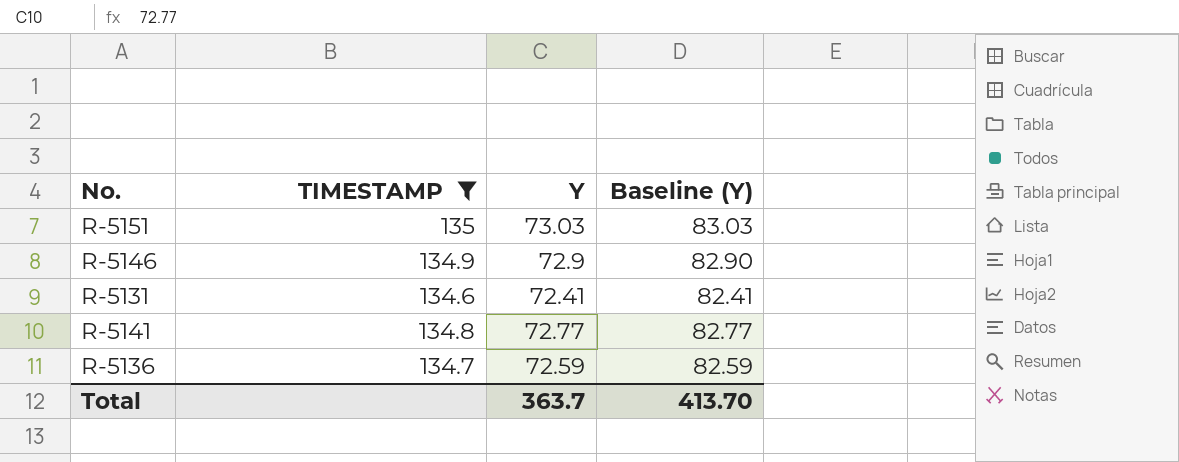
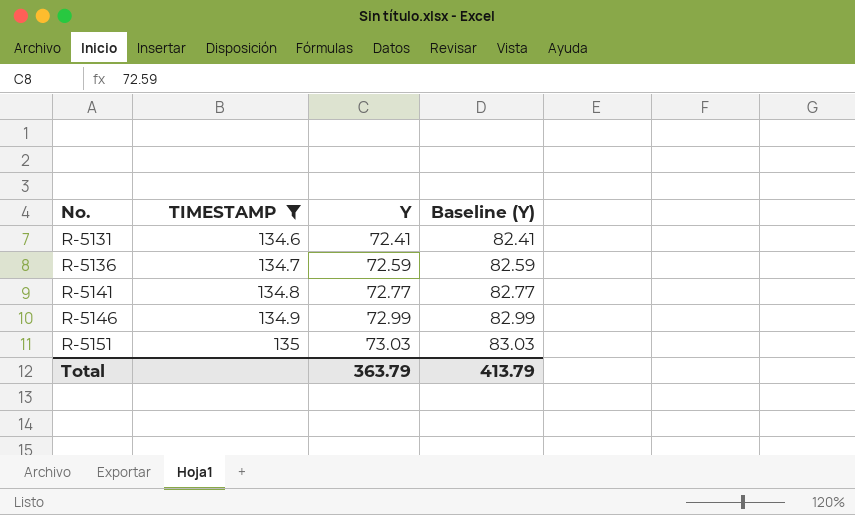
row order: none -> No. ascending
R-5146 | Y: 72.9 -> 72.99
R-5146 | Baseline (Y): 82.90 -> 82.99
Total | Y: 363.7 -> 363.79
Total | Baseline (Y): 413.70 -> 413.79

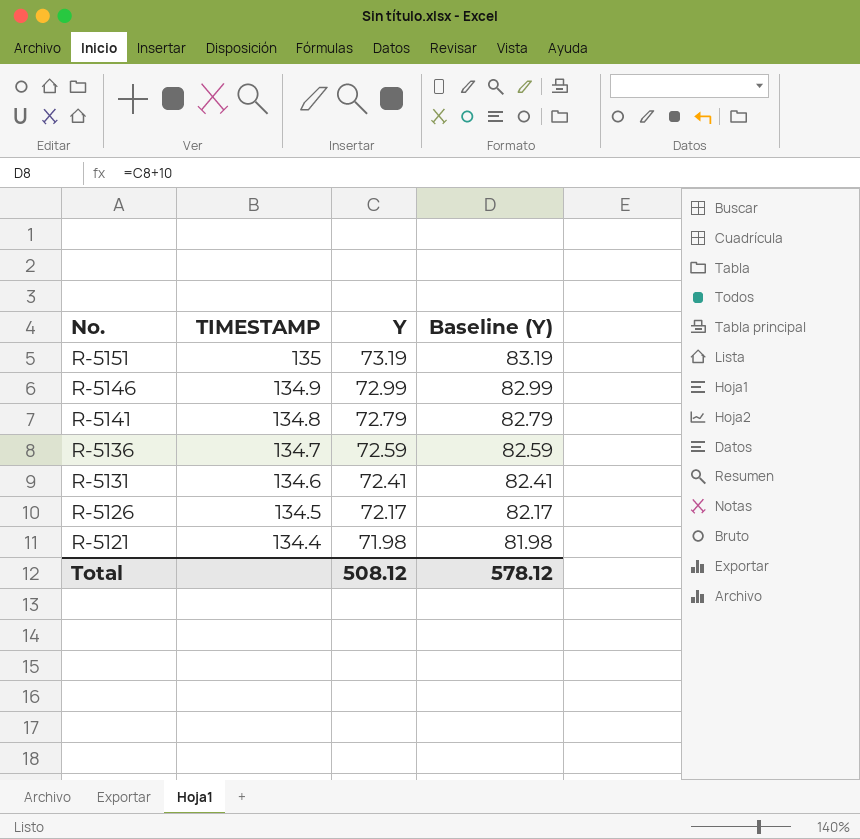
filter: TIMESTAMP >= 134.6 -> none
row order: No. ascending -> No. descending
R-5151 | Y: 73.03 -> 73.19
R-5151 | Baseline (Y): 83.03 -> 83.19
R-5141 | Y: 72.77 -> 72.79
R-5141 | Baseline (Y): 82.77 -> 82.79
Total | Y: 363.79 -> 508.12
Total | Baseline (Y): 413.79 -> 578.12

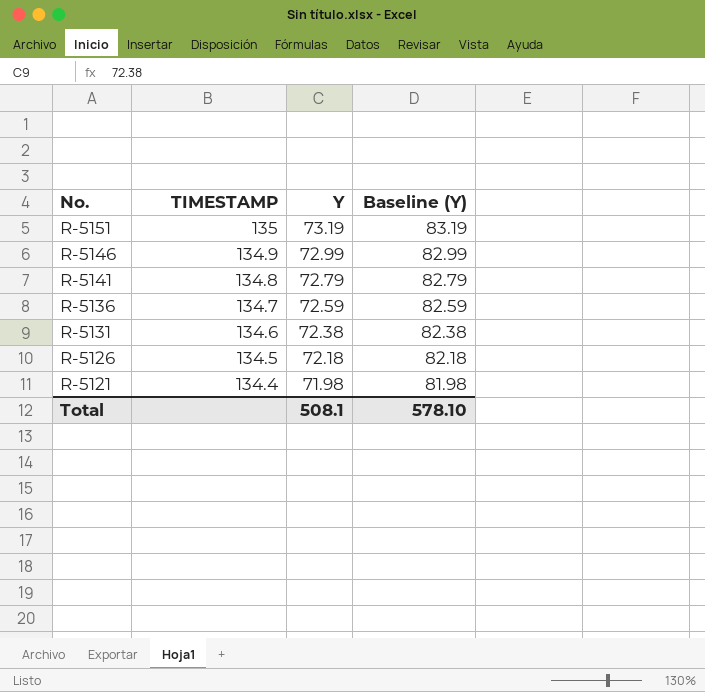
R-5131 | Y: 72.41 -> 72.38
R-5131 | Baseline (Y): 82.41 -> 82.38
R-5126 | Y: 72.17 -> 72.18
R-5126 | Baseline (Y): 82.17 -> 82.18
Total | Y: 508.12 -> 508.1
Total | Baseline (Y): 578.12 -> 578.10

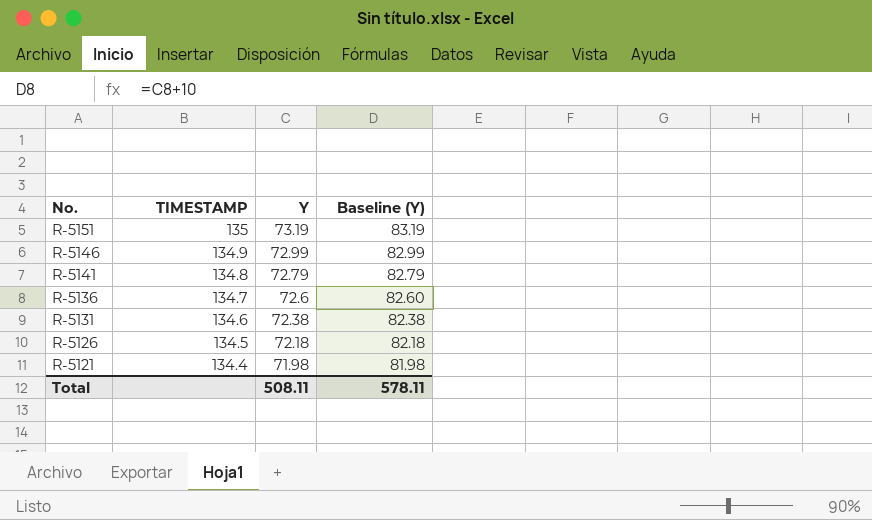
R-5136 | Y: 72.59 -> 72.6
R-5136 | Baseline (Y): 82.59 -> 82.60
Total | Y: 508.1 -> 508.11
Total | Baseline (Y): 578.10 -> 578.11

